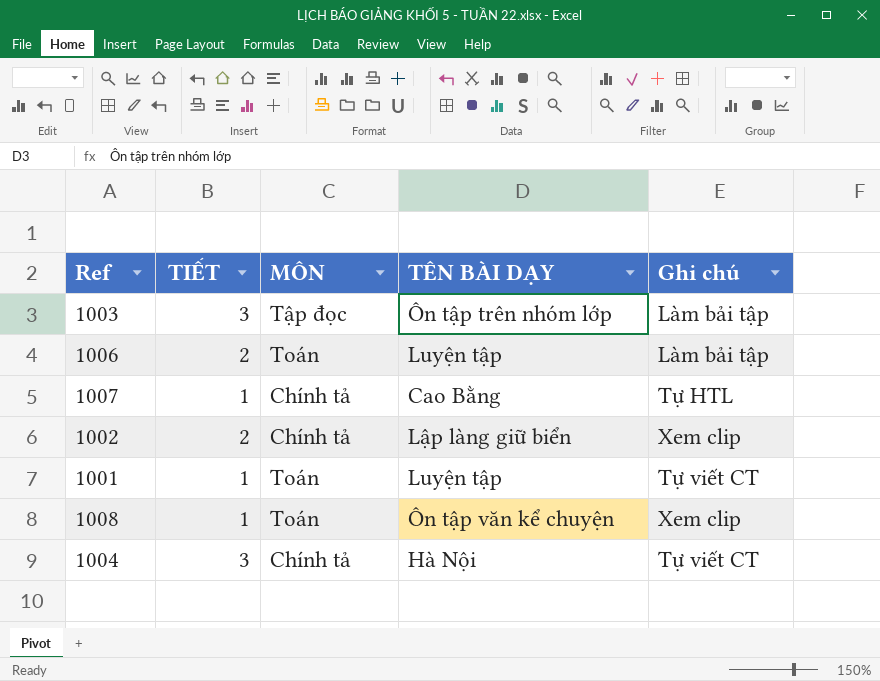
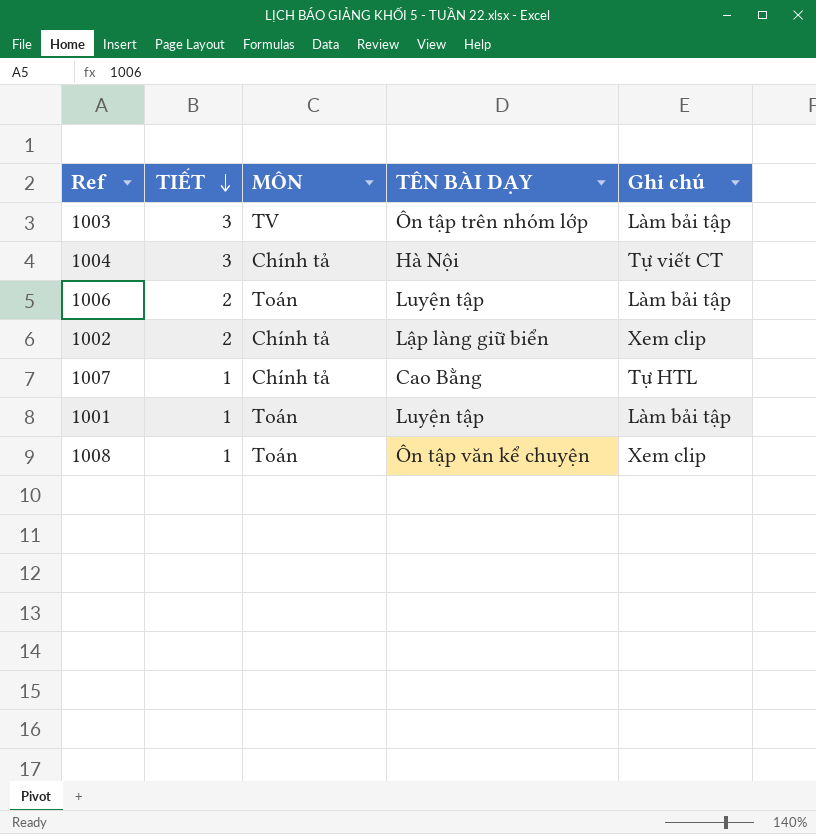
row order: none -> TIẾT descending
1003 | MÔN: Tập đọc -> TV
1001 | Ghi chú: Tự viết CT -> Làm bải tập

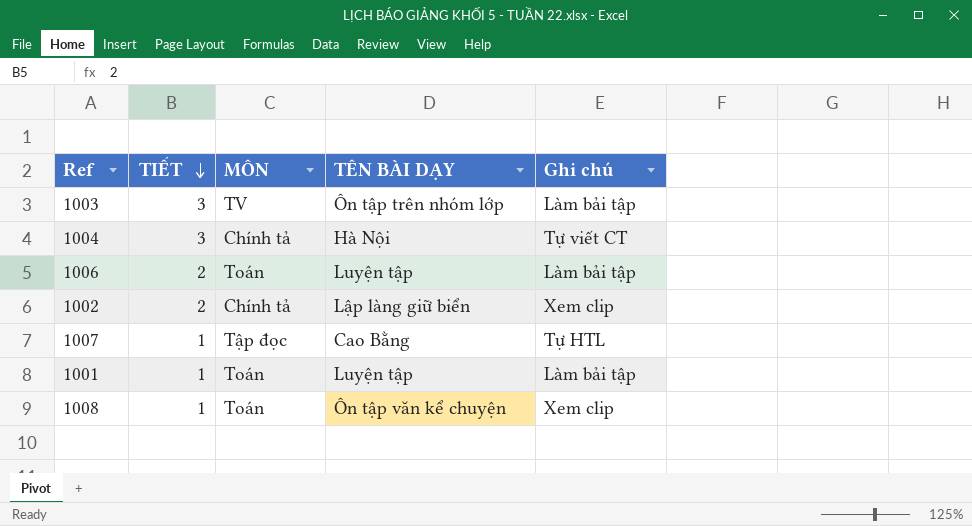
1007 | MÔN: Chính tả -> Tập đọc

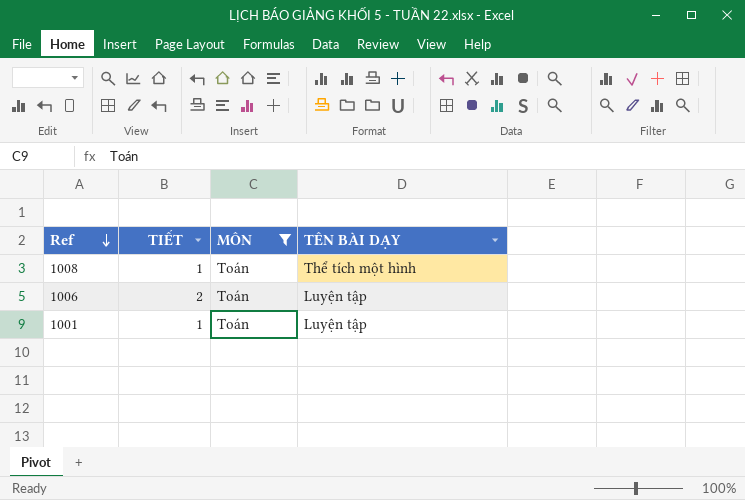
filter: none -> MÔN = Toán
row order: TIẾT descending -> Ref descending
column Ghi chú | position: 5 -> none
1008 | TÊN BÀI DẠY: Ôn tập văn kể chuyện -> Thể tích một hình

